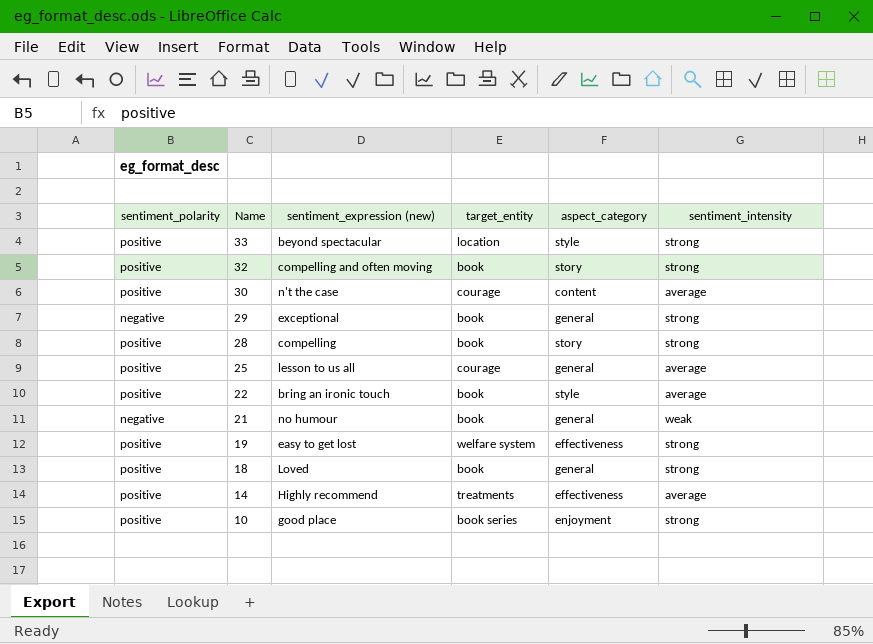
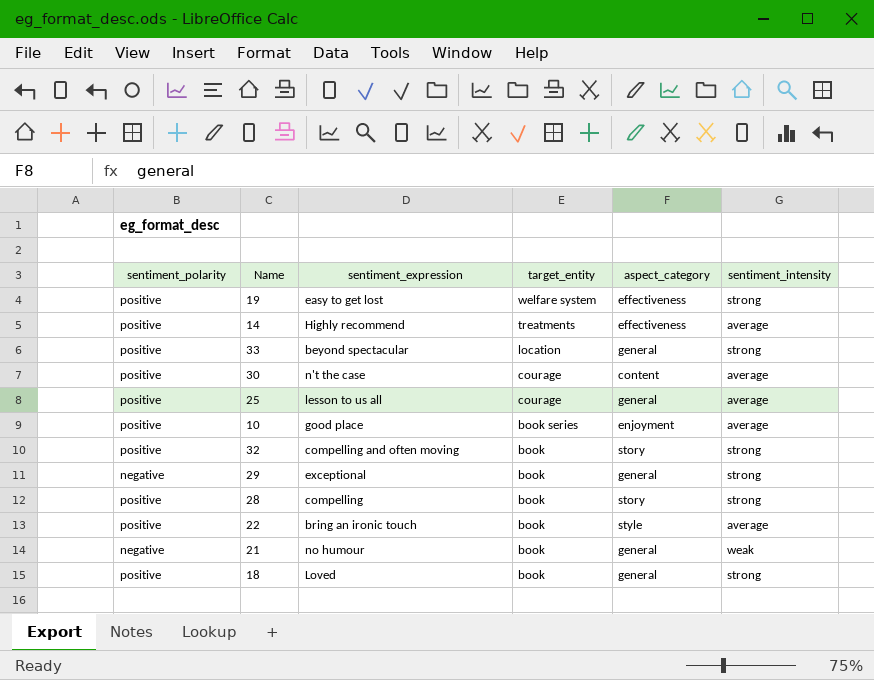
row order: Name descending -> target_entity descending
column name: sentiment_expression (new) -> sentiment_expression
33 | aspect_category: style -> general
10 | sentiment_intensity: strong -> average

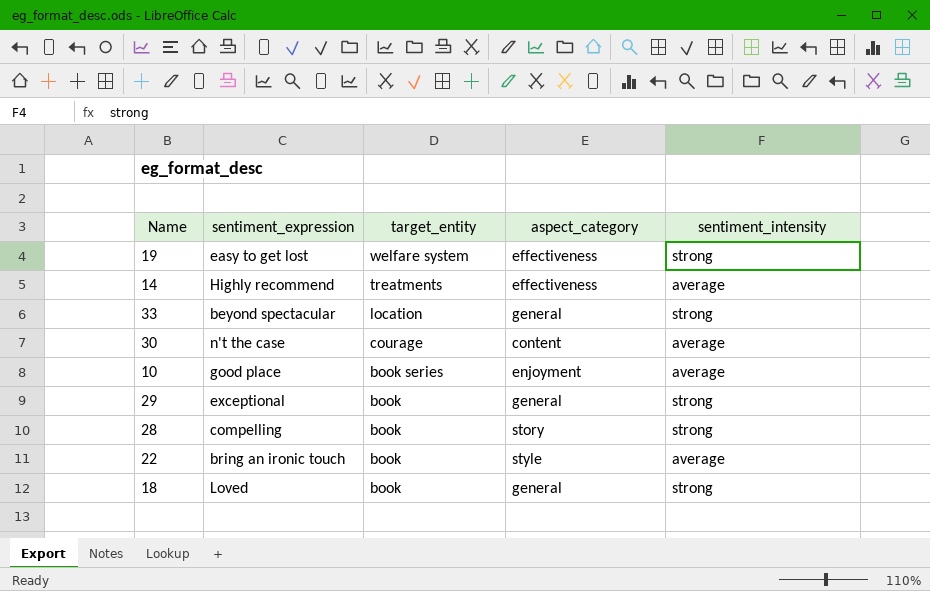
column sentiment_polarity | position: 1 -> none
row 25: positive | lesson to us all | courage | general | average -> none
row 32: positive | compelling and often moving | book | story | strong -> none
row 21: negative | no humour | book | general | weak -> none

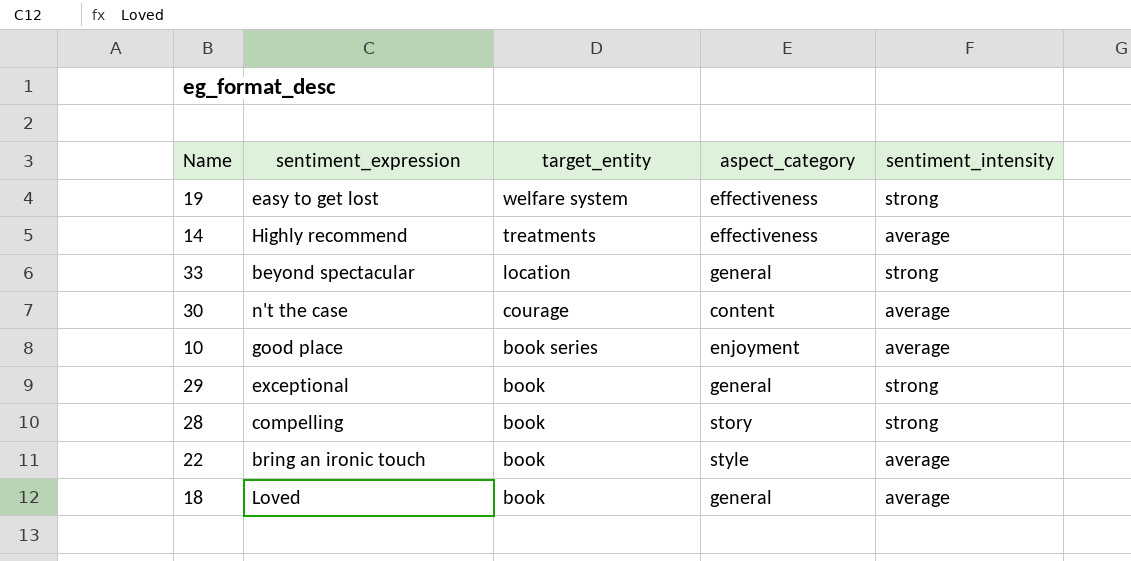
18 | sentiment_intensity: strong -> average

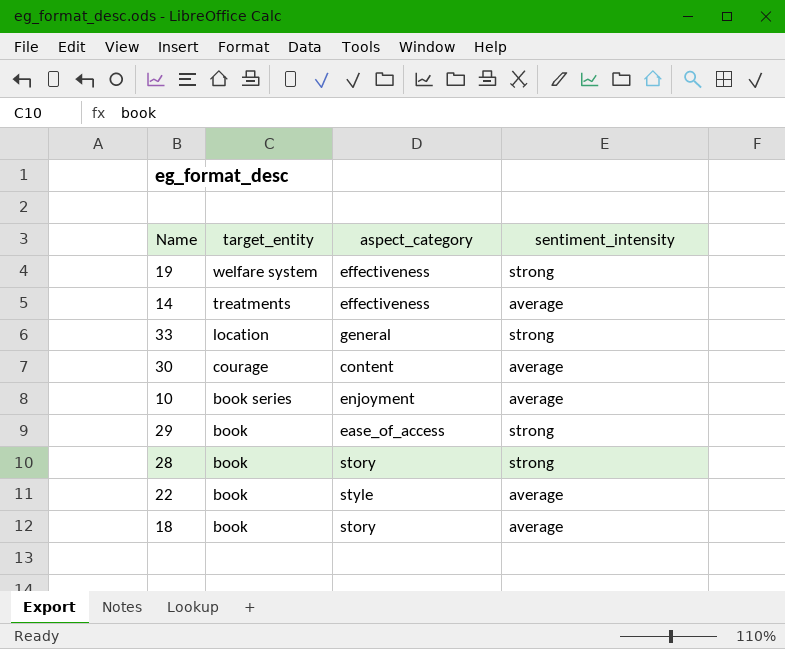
column sentiment_expression | position: 2 -> none
29 | aspect_category: general -> ease_of_access
18 | aspect_category: general -> story

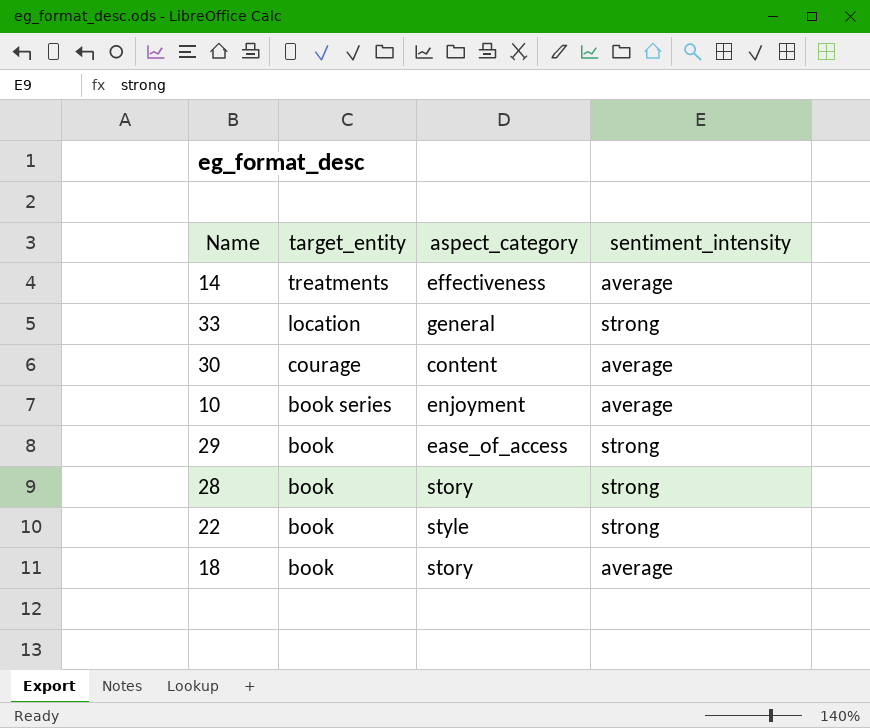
row 19: welfare system | effectiveness | strong -> none
22 | sentiment_intensity: average -> strong

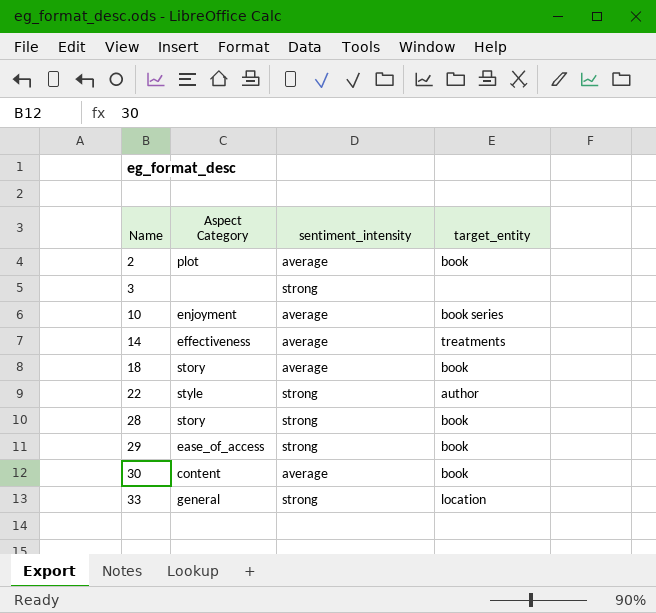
row order: target_entity descending -> Name ascending
column name: aspect_category -> Aspect Category
column target_entity | position: 2 -> 4
row 2: none -> plot | average | book
row 3: none -> none | strong | none
22 | target_entity: book -> author
30 | target_entity: courage -> book

